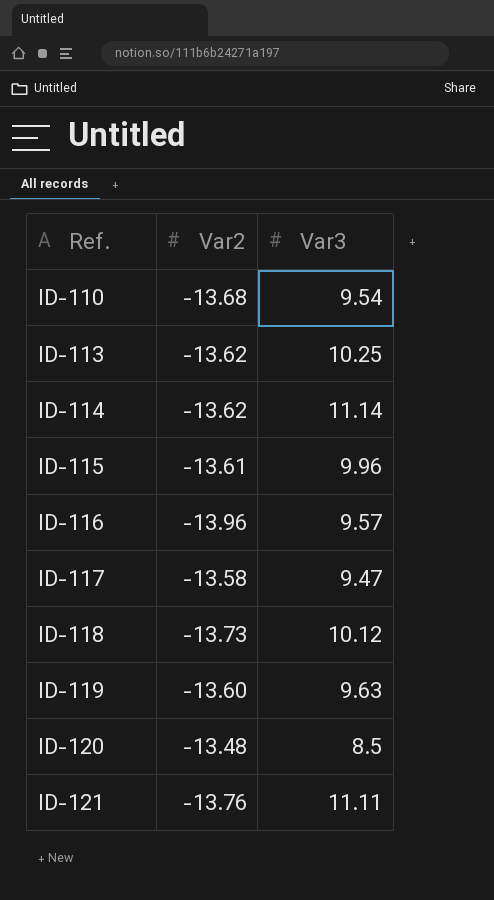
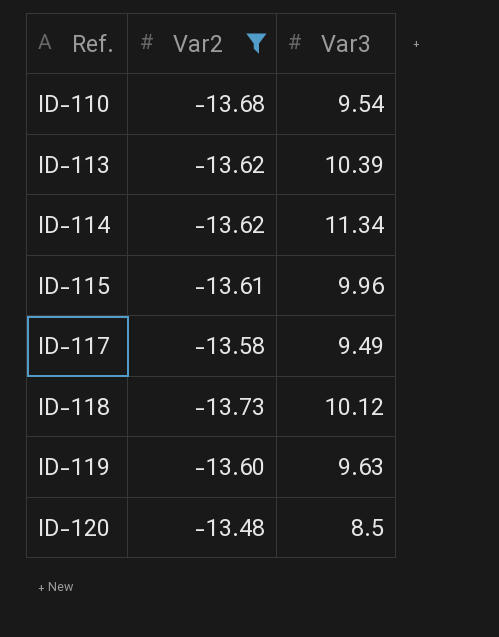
filter: none -> Var2 >= -13.73
ID-113 | Var3: 10.25 -> 10.39
ID-114 | Var3: 11.14 -> 11.34
ID-117 | Var3: 9.47 -> 9.49

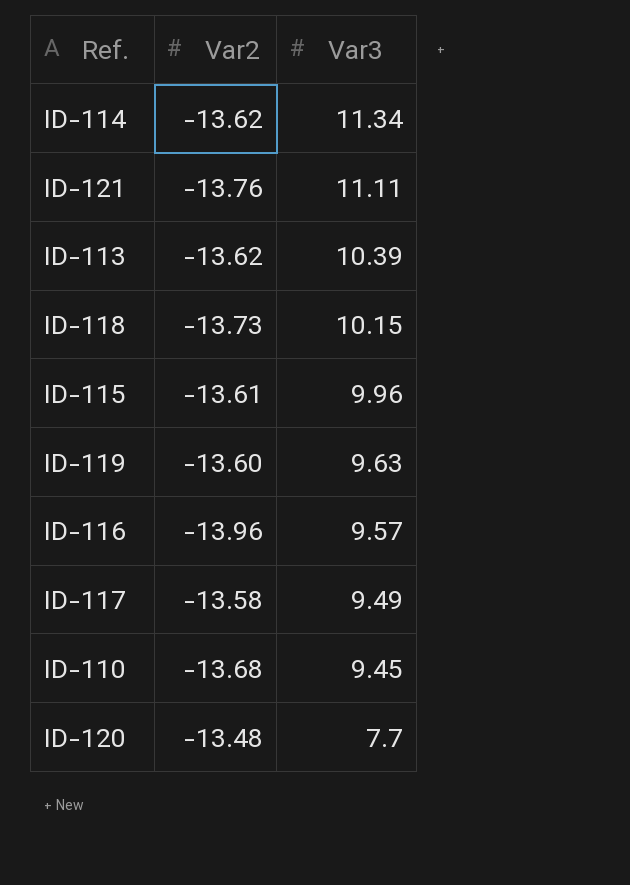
filter: Var2 >= -13.73 -> none
row order: Ref. ascending -> Var3 descending
ID-118 | Var3: 10.12 -> 10.15
ID-110 | Var3: 9.54 -> 9.45
ID-120 | Var3: 8.5 -> 7.7

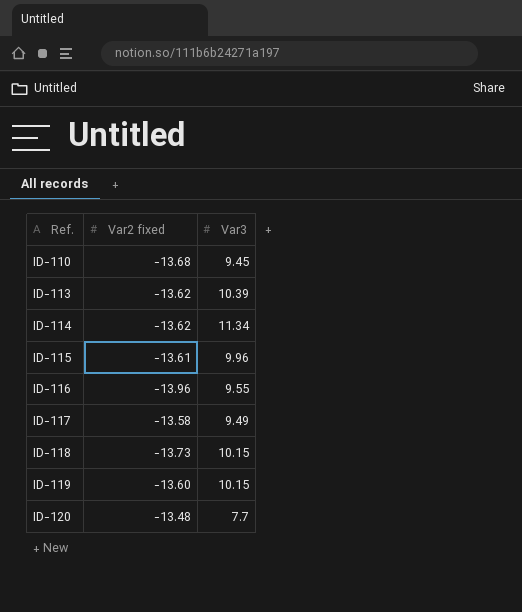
row order: Var3 descending -> Ref. ascending
column name: Var2 -> Var2 fixed
row ID-121: -13.76 | 11.11 -> none
ID-116 | Var3: 9.57 -> 9.55
ID-119 | Var3: 9.63 -> 10.15

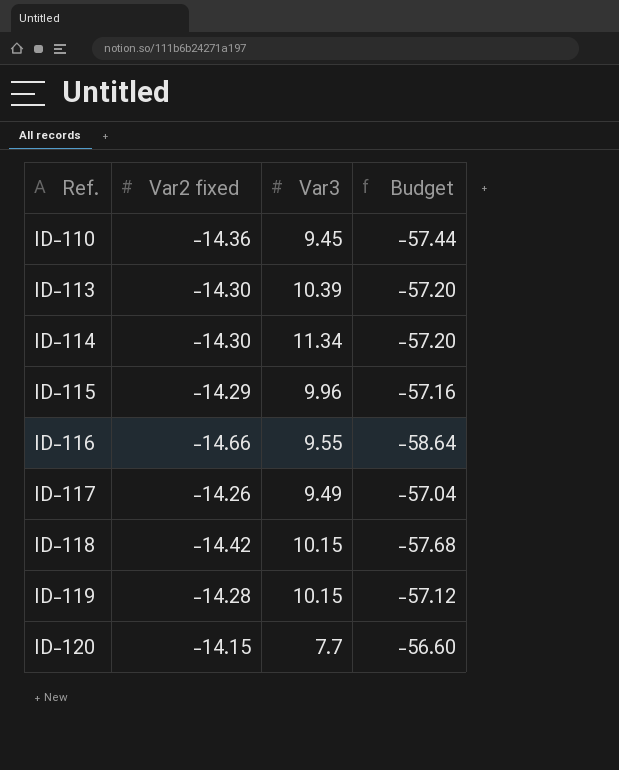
column Budget | formula: none -> [Var2 fixed] * 4
ID-110 | Var2 fixed: -13.68 -> -14.36
ID-113 | Var2 fixed: -13.62 -> -14.30
ID-114 | Var2 fixed: -13.62 -> -14.30
ID-115 | Var2 fixed: -13.61 -> -14.29
ID-116 | Var2 fixed: -13.96 -> -14.66
ID-117 | Var2 fixed: -13.58 -> -14.26
ID-118 | Var2 fixed: -13.73 -> -14.42
ID-119 | Var2 fixed: -13.60 -> -14.28
ID-120 | Var2 fixed: -13.48 -> -14.15

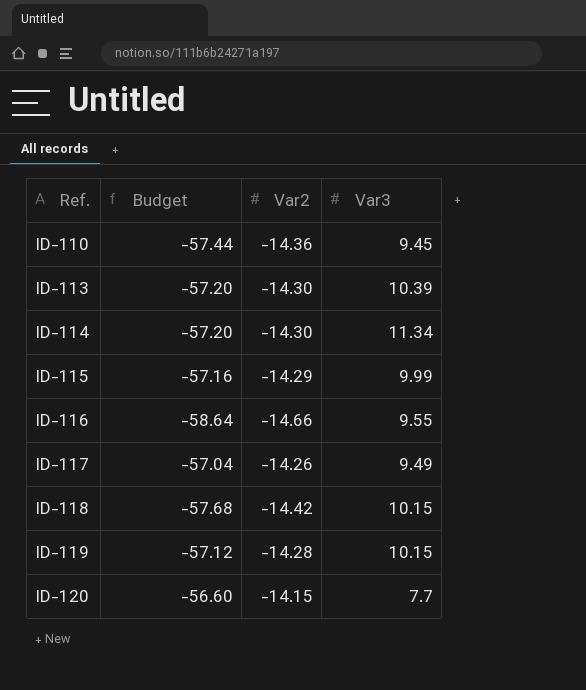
column Budget | position: 4 -> 2
column name: Var2 fixed -> Var2
ID-115 | Var3: 9.96 -> 9.99

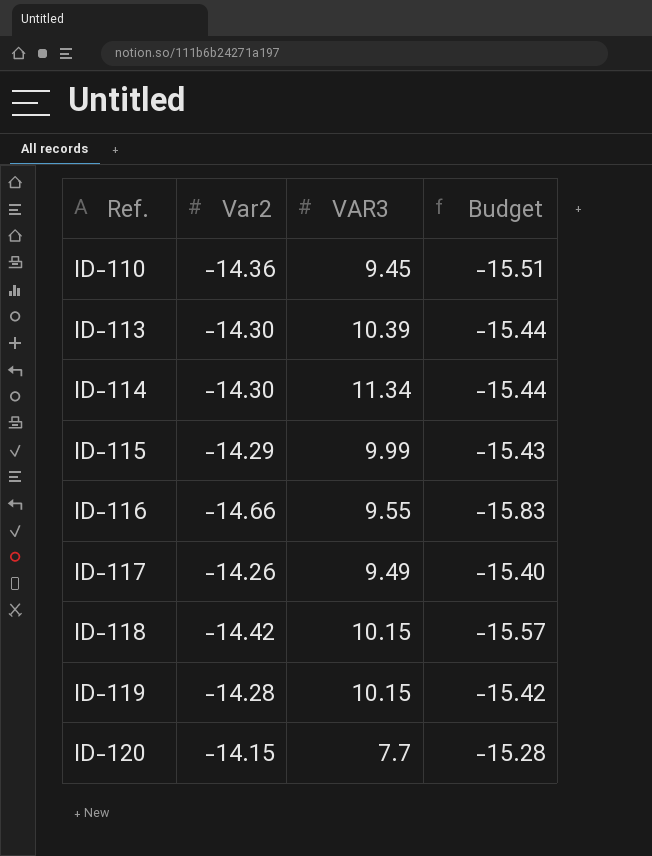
column name: Var3 -> VAR3
column Budget | formula: [Var2] * 4 -> [Var2] * 1.08
column Budget | position: 2 -> 4

